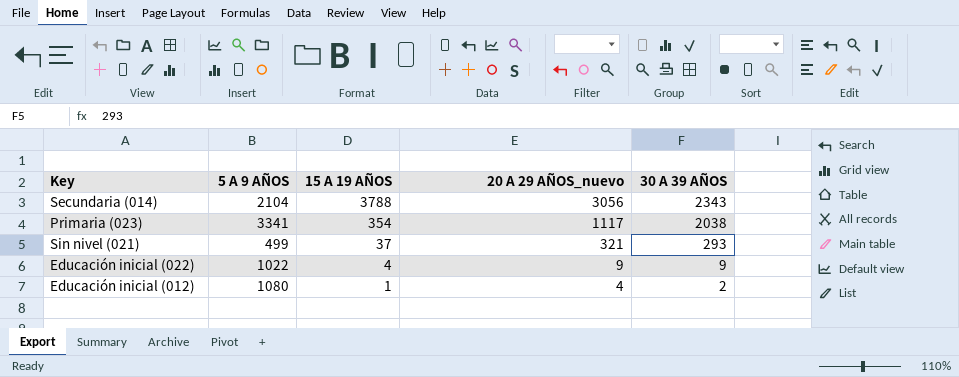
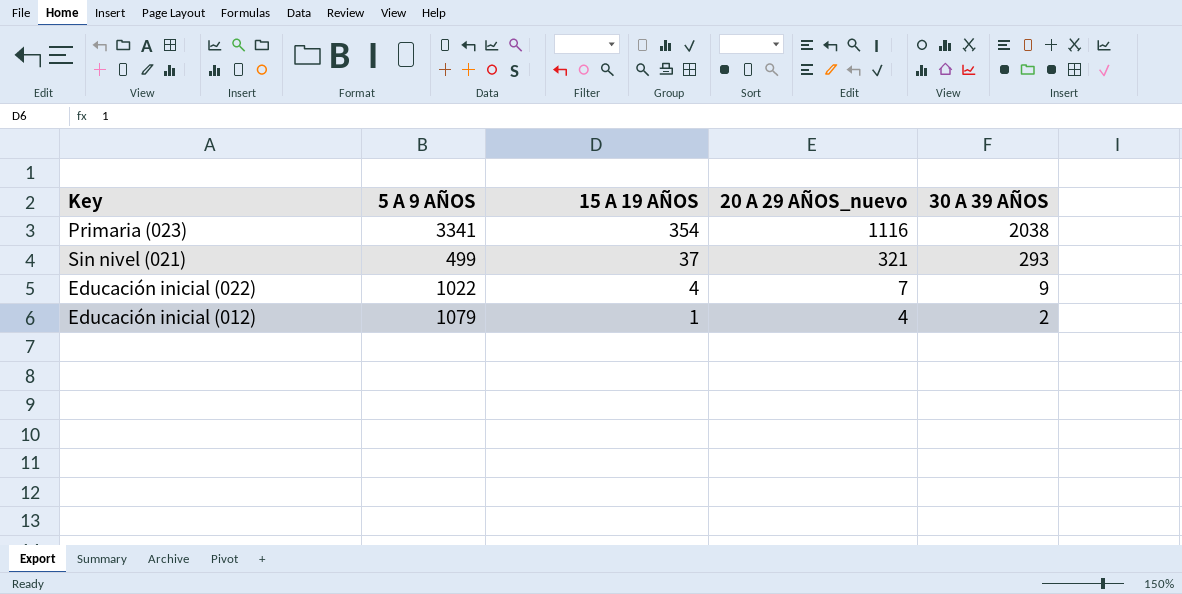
row Secundaria (014): 2104 | 3788 | 3056 | 2343 -> none
Primaria (023) | 20 A 29 AÑOS_nuevo: 1117 -> 1116
Educación inicial (022) | 20 A 29 AÑOS_nuevo: 9 -> 7
Educación inicial (012) | 5 A 9 AÑOS: 1080 -> 1079

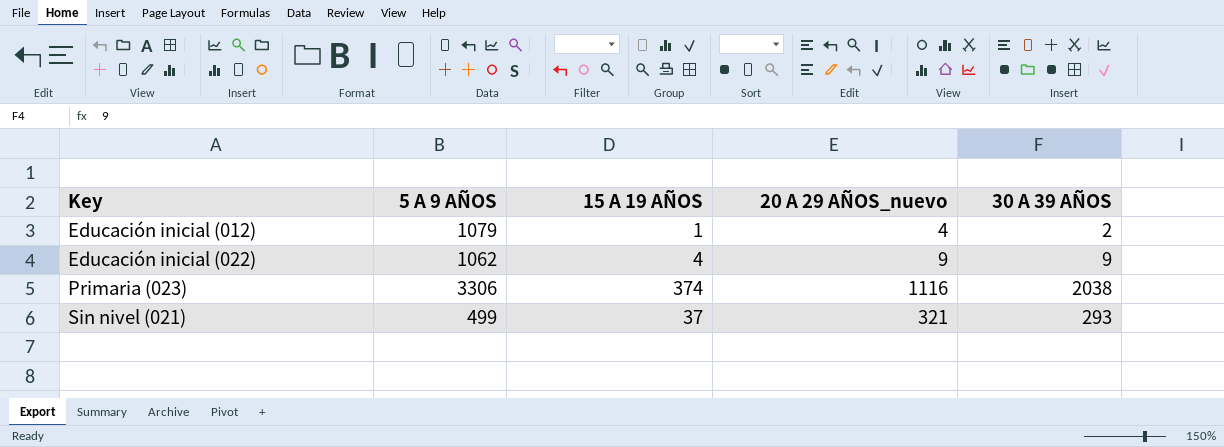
row order: 15 A 19 AÑOS descending -> Key ascending
Educación inicial (022) | 5 A 9 AÑOS: 1022 -> 1062
Educación inicial (022) | 20 A 29 AÑOS_nuevo: 7 -> 9
Primaria (023) | 5 A 9 AÑOS: 3341 -> 3306
Primaria (023) | 15 A 19 AÑOS: 354 -> 374

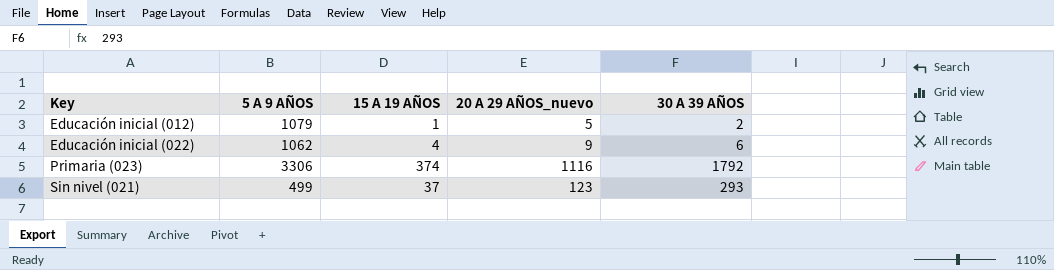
Educación inicial (012) | 20 A 29 AÑOS_nuevo: 4 -> 5
Educación inicial (022) | 30 A 39 AÑOS: 9 -> 6
Primaria (023) | 30 A 39 AÑOS: 2038 -> 1792
Sin nivel (021) | 20 A 29 AÑOS_nuevo: 321 -> 123

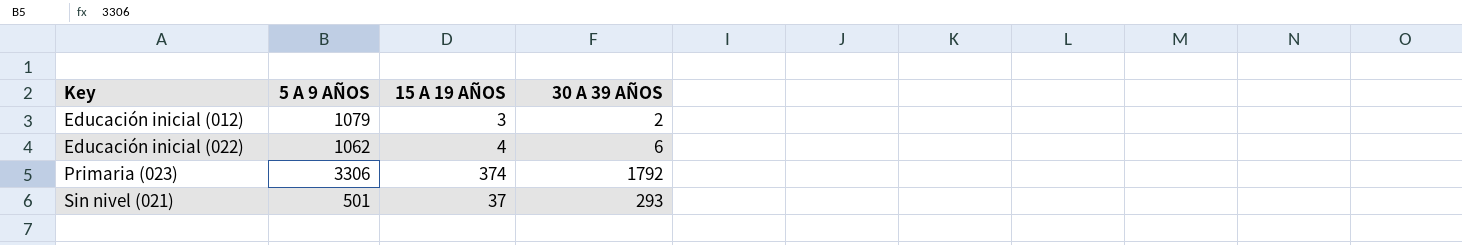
column 20 A 29 AÑOS_nuevo | position: 4 -> none
Educación inicial (012) | 15 A 19 AÑOS: 1 -> 3
Sin nivel (021) | 5 A 9 AÑOS: 499 -> 501

